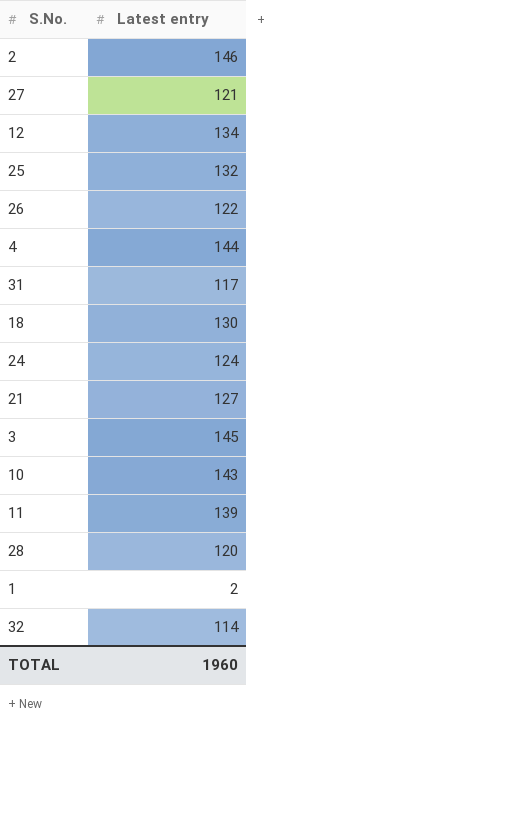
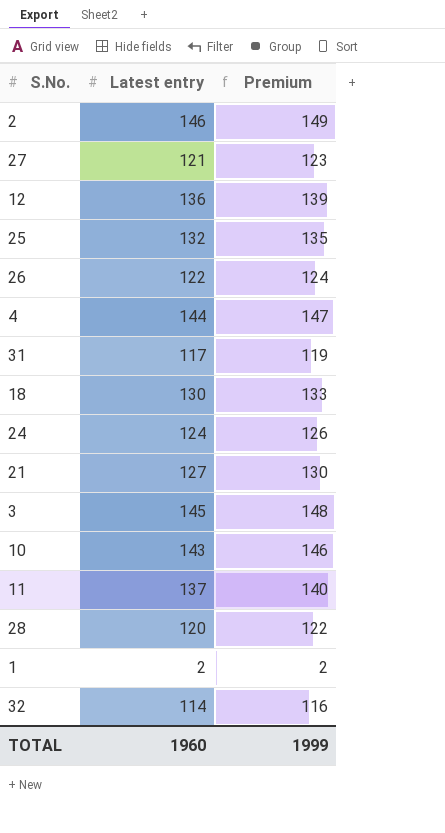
column Premium | formula: none -> [Latest entry] * 1.02
12 | Latest entry: 134 -> 136
11 | Latest entry: 139 -> 137

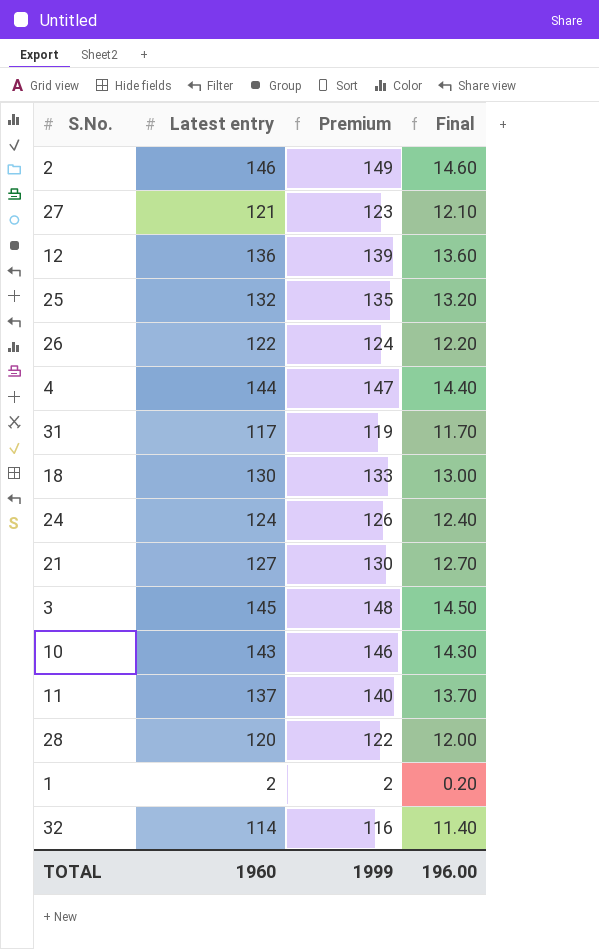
column Final | formula: none -> [Latest entry] * 0.1

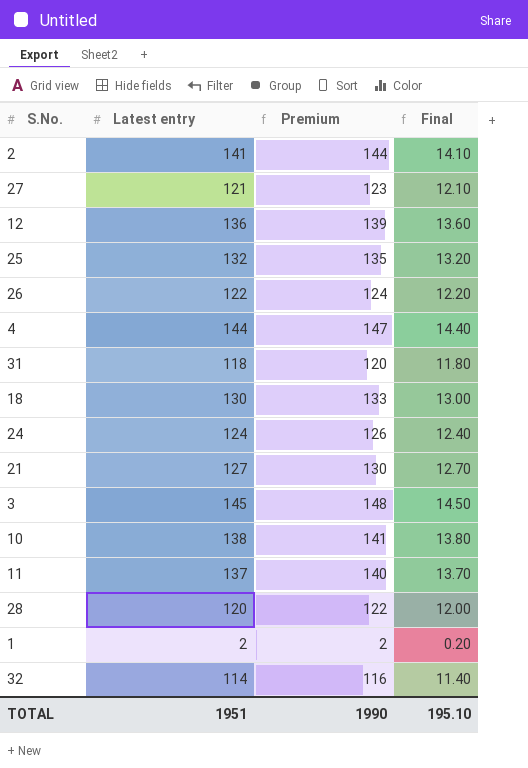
2 | Latest entry: 146 -> 141
2 | Premium: 149 -> 144
2 | Final: 14.60 -> 14.10
31 | Latest entry: 117 -> 118
31 | Premium: 119 -> 120
31 | Final: 11.70 -> 11.80
10 | Latest entry: 143 -> 138
10 | Premium: 146 -> 141
10 | Final: 14.30 -> 13.80
TOTAL | Latest entry: 1960 -> 1951
TOTAL | Premium: 1999 -> 1990
TOTAL | Final: 196.00 -> 195.10

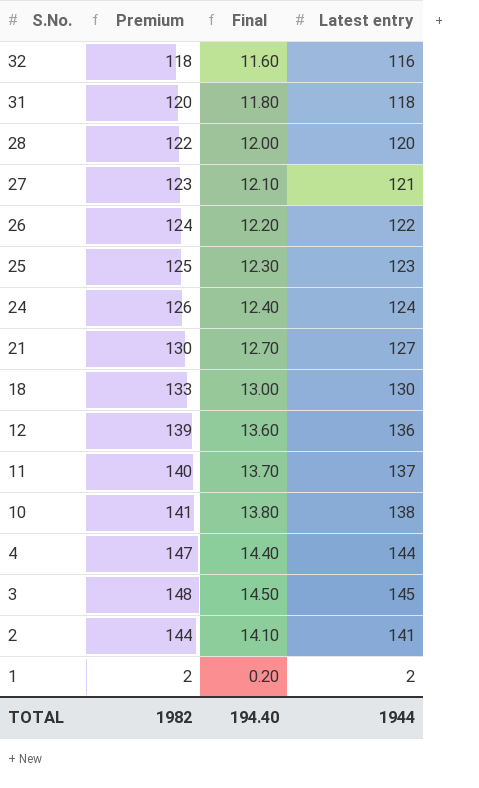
row order: none -> S.No. descending
column Latest entry | position: 2 -> 4
32 | Premium: 116 -> 118
32 | Final: 11.40 -> 11.60
32 | Latest entry: 114 -> 116
25 | Premium: 135 -> 125
25 | Final: 13.20 -> 12.30
25 | Latest entry: 132 -> 123
TOTAL | Premium: 1990 -> 1982
TOTAL | Final: 195.10 -> 194.40
TOTAL | Latest entry: 1951 -> 1944

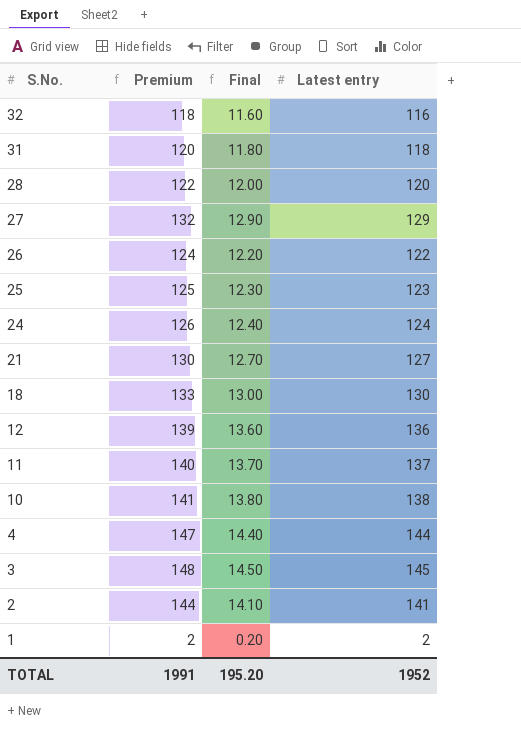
27 | Premium: 123 -> 132
27 | Final: 12.10 -> 12.90
27 | Latest entry: 121 -> 129
TOTAL | Premium: 1982 -> 1991
TOTAL | Final: 194.40 -> 195.20
TOTAL | Latest entry: 1944 -> 1952

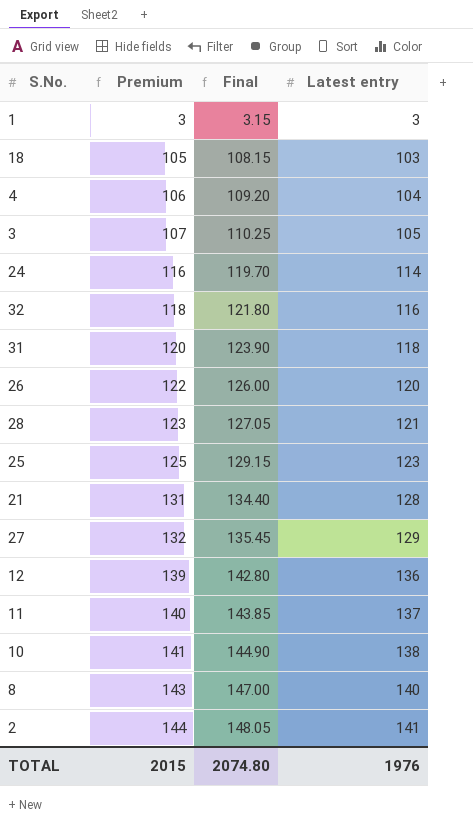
row order: S.No. descending -> Premium ascending
column Final | formula: [Latest entry] * 0.1 -> [Latest entry] * 1.05
1 | Premium: 2 -> 3
1 | Latest entry: 2 -> 3
18 | Premium: 133 -> 105
18 | Latest entry: 130 -> 103
4 | Premium: 147 -> 106
4 | Latest entry: 144 -> 104
3 | Premium: 148 -> 107
3 | Latest entry: 145 -> 105
24 | Premium: 126 -> 116
24 | Latest entry: 124 -> 114
26 | Premium: 124 -> 122
26 | Latest entry: 122 -> 120
28 | Premium: 122 -> 123
28 | Latest entry: 120 -> 121
21 | Premium: 130 -> 131
21 | Latest entry: 127 -> 128
row 8: none -> 143 | 147.00 | 140
TOTAL | Premium: 1991 -> 2015
TOTAL | Final: 195.20 -> 2074.80
TOTAL | Latest entry: 1952 -> 1976

